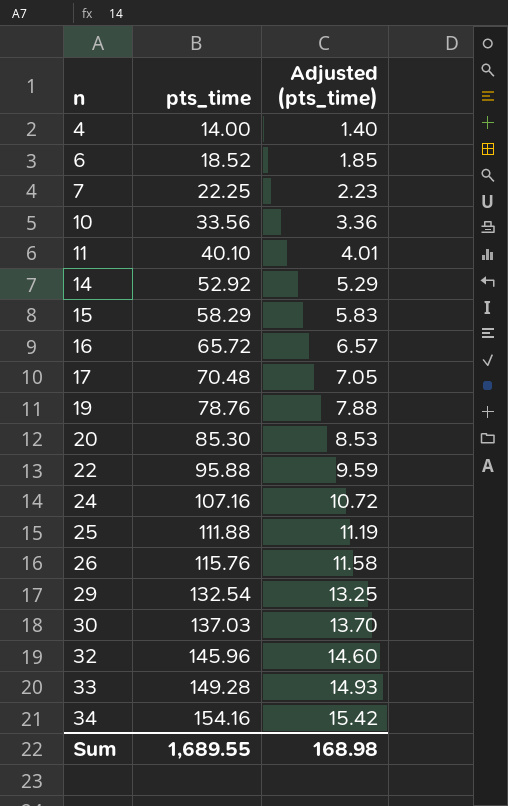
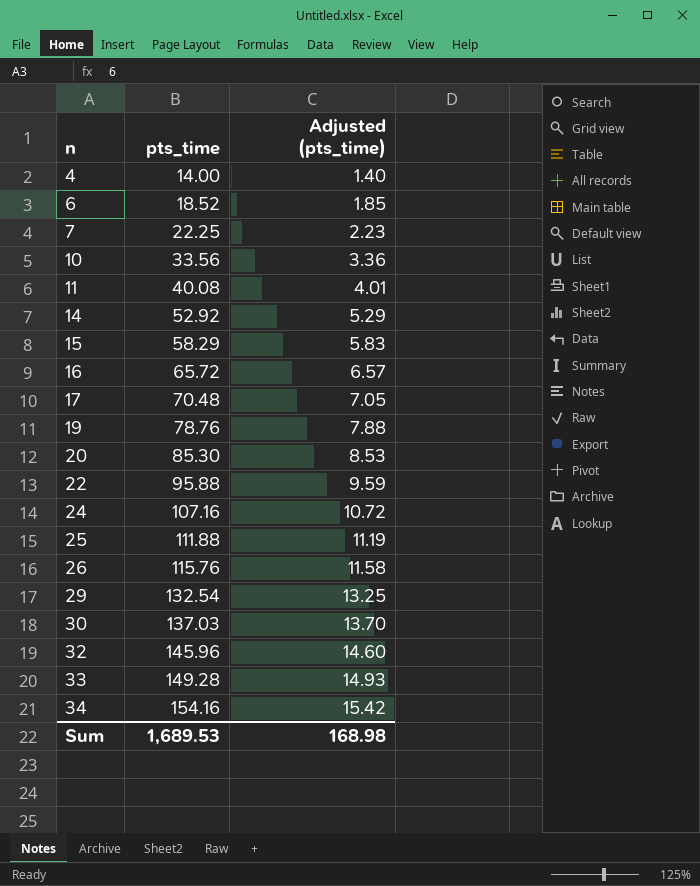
11 | pts_time: 40.10 -> 40.08
Sum | pts_time: 1,689.55 -> 1,689.53

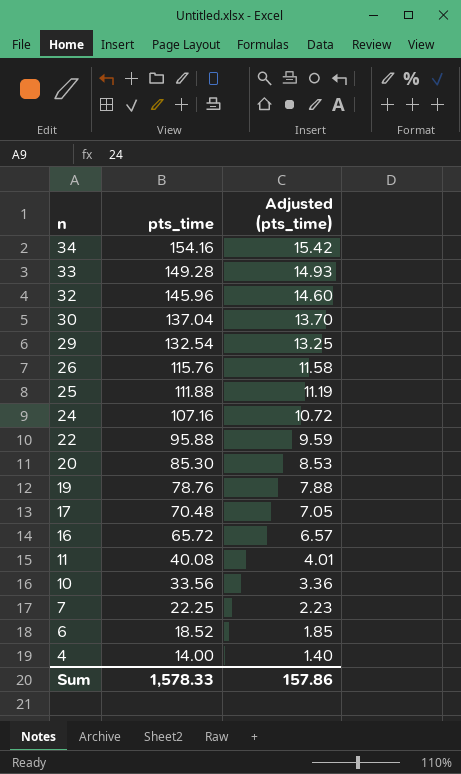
row order: n ascending -> n descending
row 14: 52.92 | 5.29 -> none
row 15: 58.29 | 5.83 -> none
30 | pts_time: 137.03 -> 137.04
Sum | pts_time: 1,689.53 -> 1,578.33
Sum | Adjusted (pts_time): 168.98 -> 157.86

